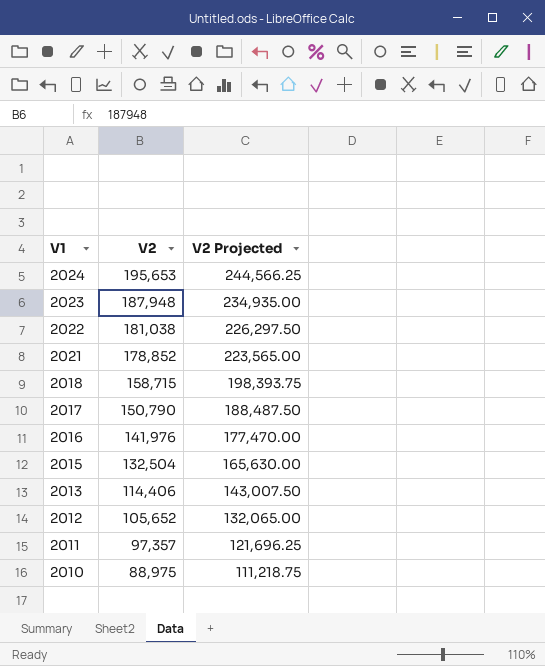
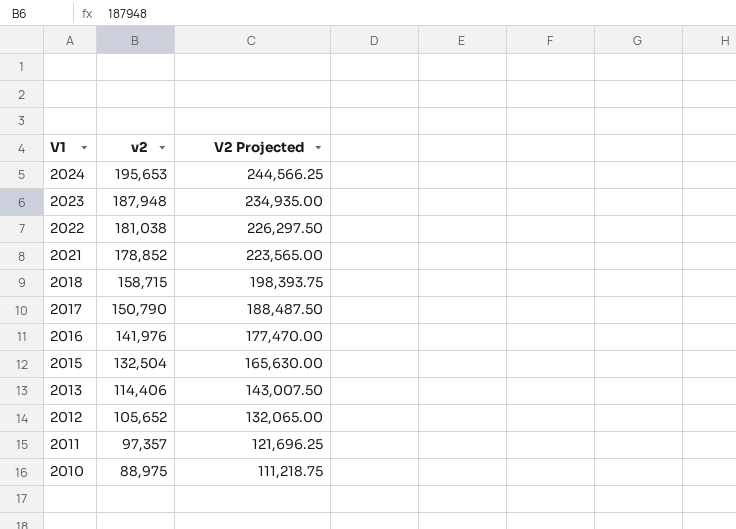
column name: V2 -> v2

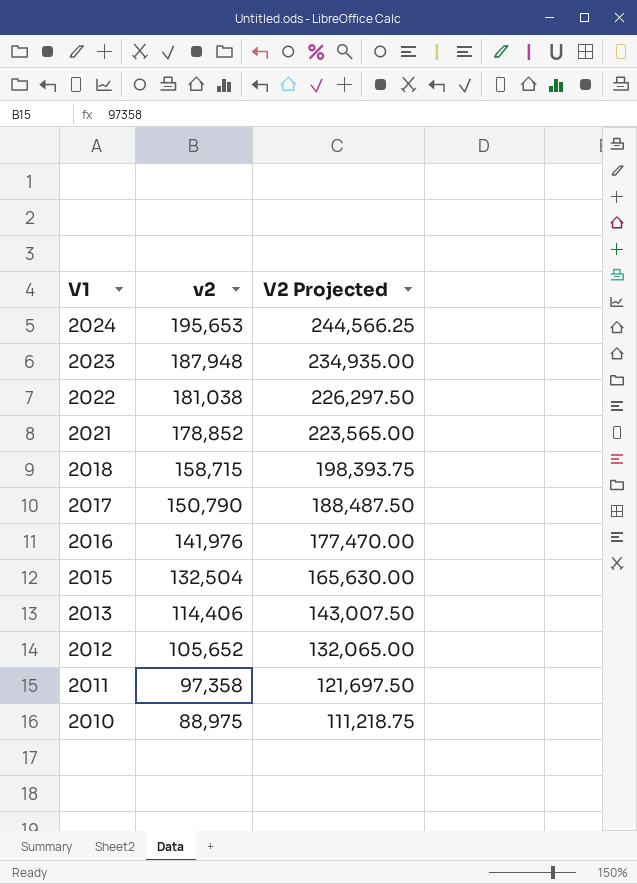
2011 | v2: 97,357 -> 97,358
2011 | V2 Projected: 121,696.25 -> 121,697.50

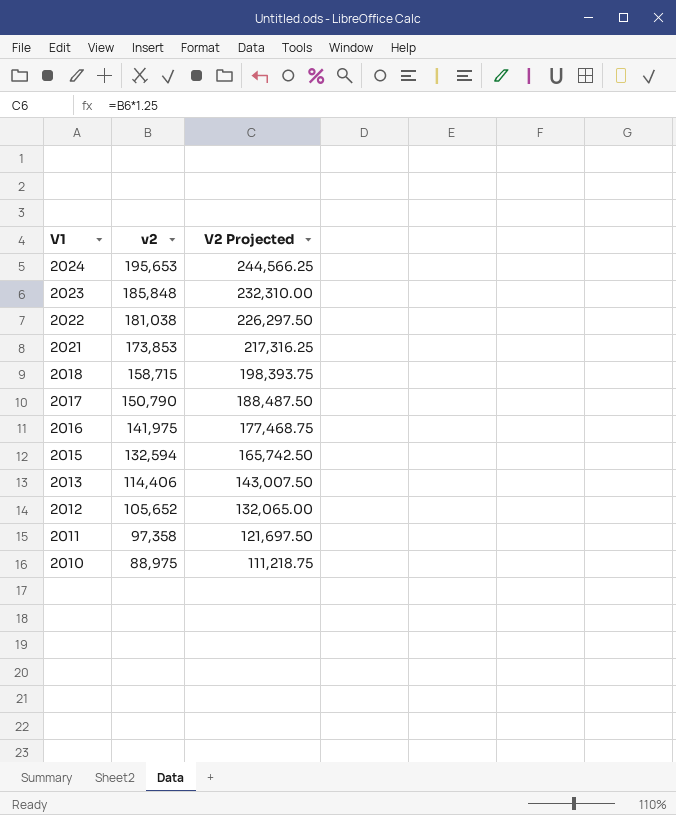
2023 | v2: 187,948 -> 185,848
2023 | V2 Projected: 234,935.00 -> 232,310.00
2021 | v2: 178,852 -> 173,853
2021 | V2 Projected: 223,565.00 -> 217,316.25
2016 | v2: 141,976 -> 141,975
2016 | V2 Projected: 177,470.00 -> 177,468.75
2015 | v2: 132,504 -> 132,594
2015 | V2 Projected: 165,630.00 -> 165,742.50

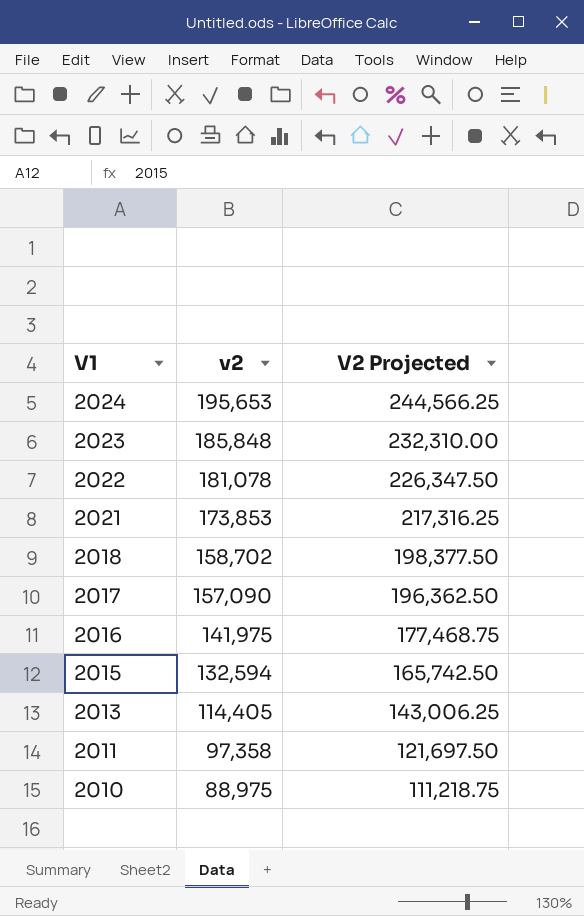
row 2012: 105,652 | 132,065.00 -> none
2022 | v2: 181,038 -> 181,078
2022 | V2 Projected: 226,297.50 -> 226,347.50
2018 | v2: 158,715 -> 158,702
2018 | V2 Projected: 198,393.75 -> 198,377.50
2017 | v2: 150,790 -> 157,090
2017 | V2 Projected: 188,487.50 -> 196,362.50
2013 | v2: 114,406 -> 114,405
2013 | V2 Projected: 143,007.50 -> 143,006.25

